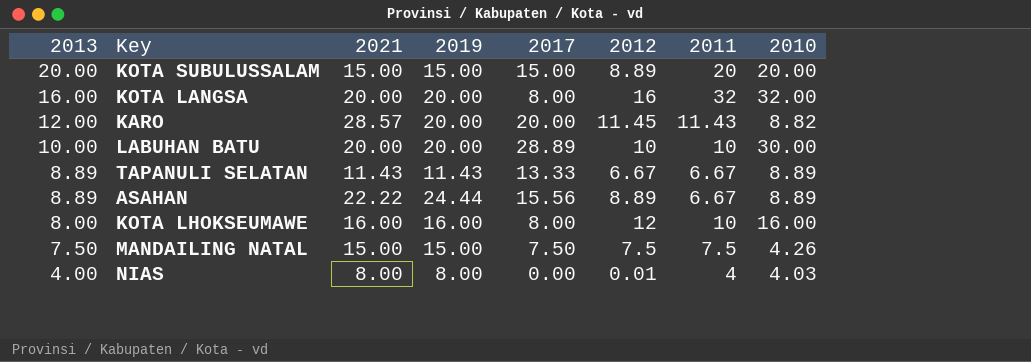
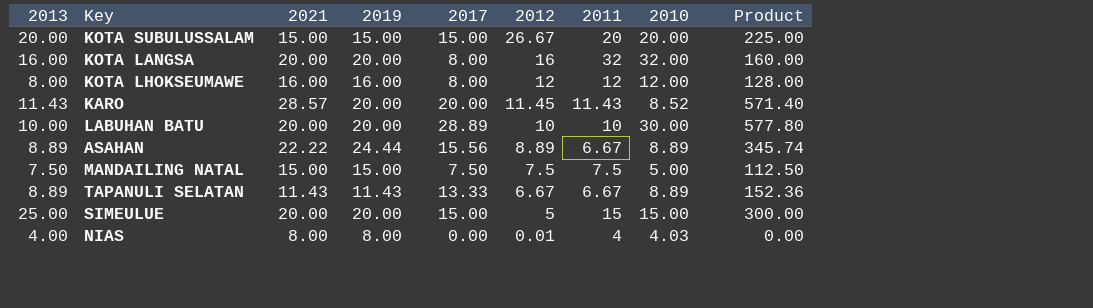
row order: 2013 descending -> 2012 descending
column Product | formula: none -> [2021] * [2017]
KOTA SUBULUSSALAM | 2012: 8.89 -> 26.67
KOTA LHOKSEUMAWE | 2011: 10 -> 12
KOTA LHOKSEUMAWE | 2010: 16.00 -> 12.00
KARO | 2013: 12.00 -> 11.43
KARO | 2010: 8.82 -> 8.52
MANDAILING NATAL | 2010: 4.26 -> 5.00
row SIMEULUE: none -> 25.00 | 20.00 | 20.00 | 15.00 | 5 | 15 | 15.00 | 300.00

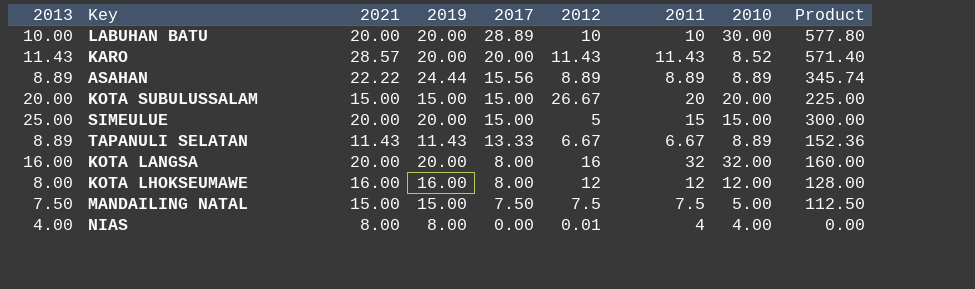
row order: 2012 descending -> 2017 descending
KARO | 2012: 11.45 -> 11.43
ASAHAN | 2011: 6.67 -> 8.89
NIAS | 2010: 4.03 -> 4.00

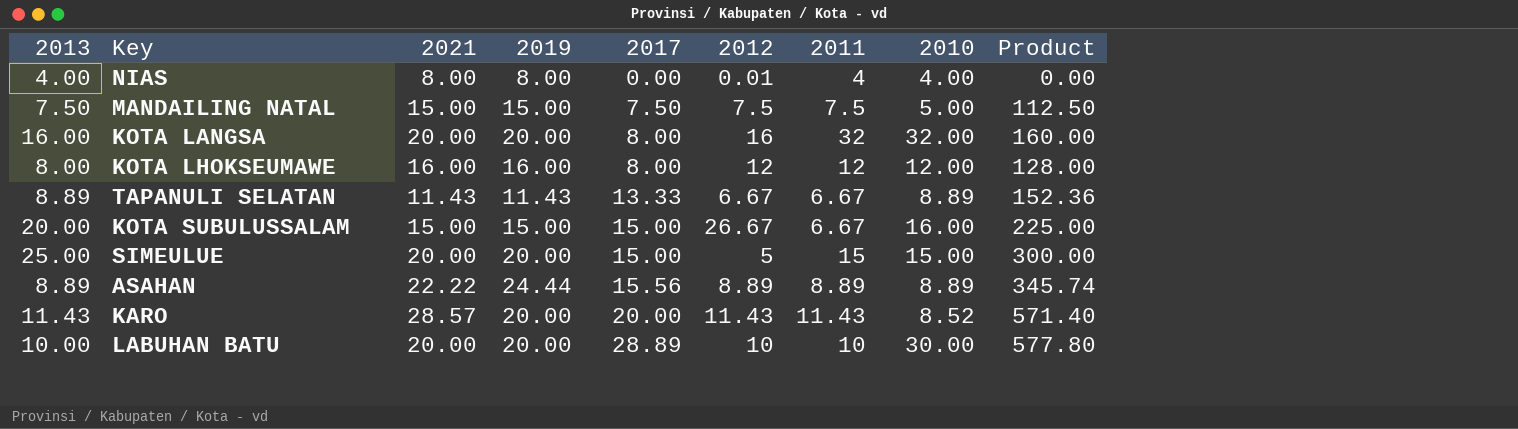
row order: 2017 descending -> 2017 ascending
KOTA SUBULUSSALAM | 2011: 20 -> 6.67
KOTA SUBULUSSALAM | 2010: 20.00 -> 16.00

